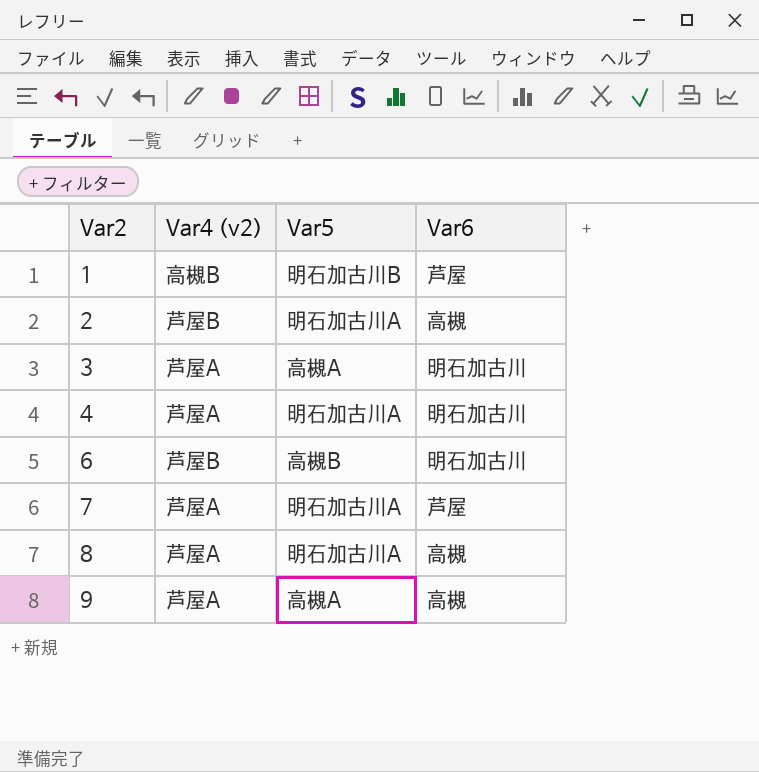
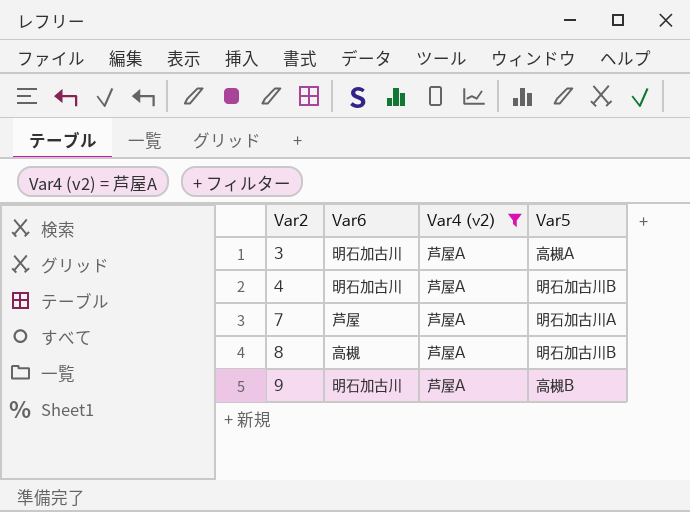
filter: none -> Var4 (v2) = 芦屋A
column Var6 | position: 4 -> 2
4 | Var5: 明石加古川A -> 明石加古川B
8 | Var5: 明石加古川A -> 明石加古川B
9 | Var6: 高槻 -> 明石加古川
9 | Var5: 高槻A -> 高槻B

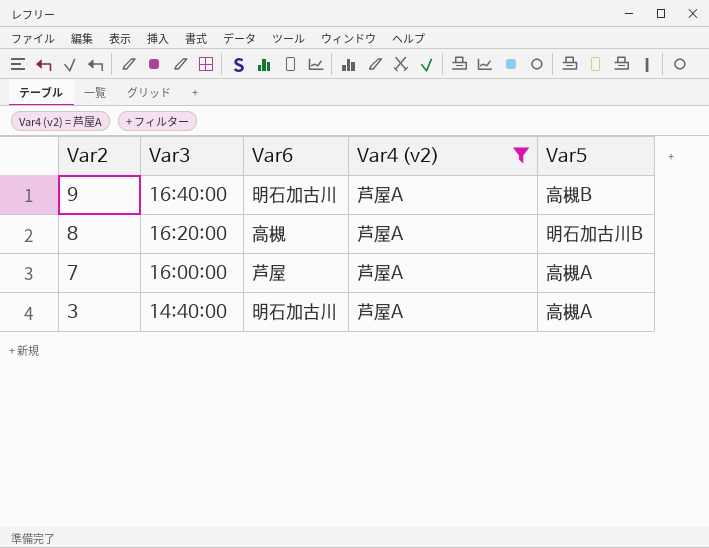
row order: Var2 ascending -> Var2 descending
column Var3 | position: none -> 2
row 4: 明石加古川 | 芦屋A | 明石加古川B -> none
7 | Var5: 明石加古川A -> 高槻A

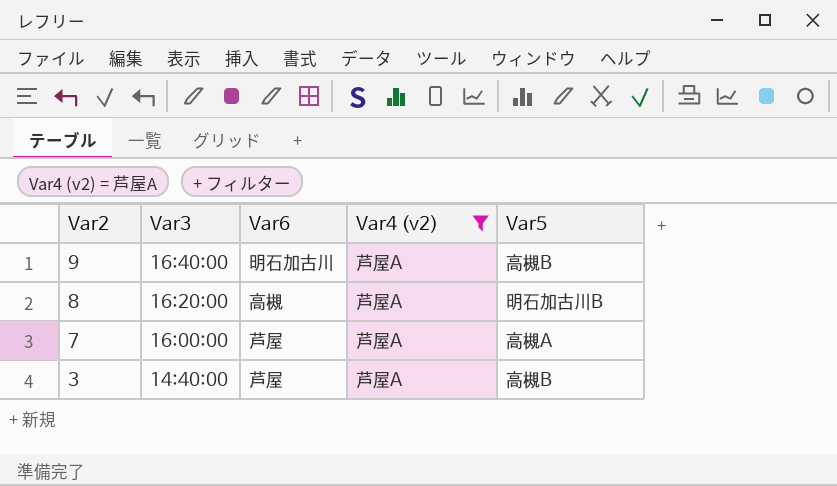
3 | Var6: 明石加古川 -> 芦屋
3 | Var5: 高槻A -> 高槻B

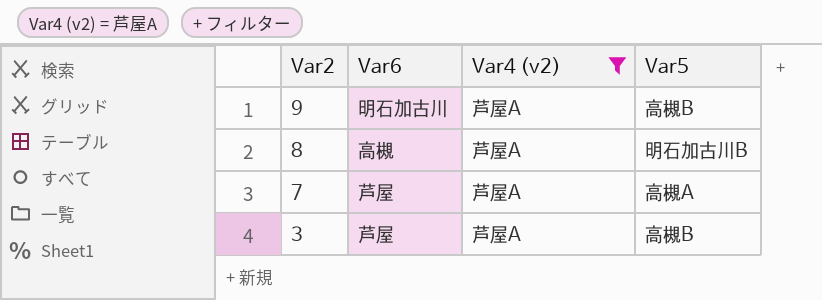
column Var3 | position: 2 -> none

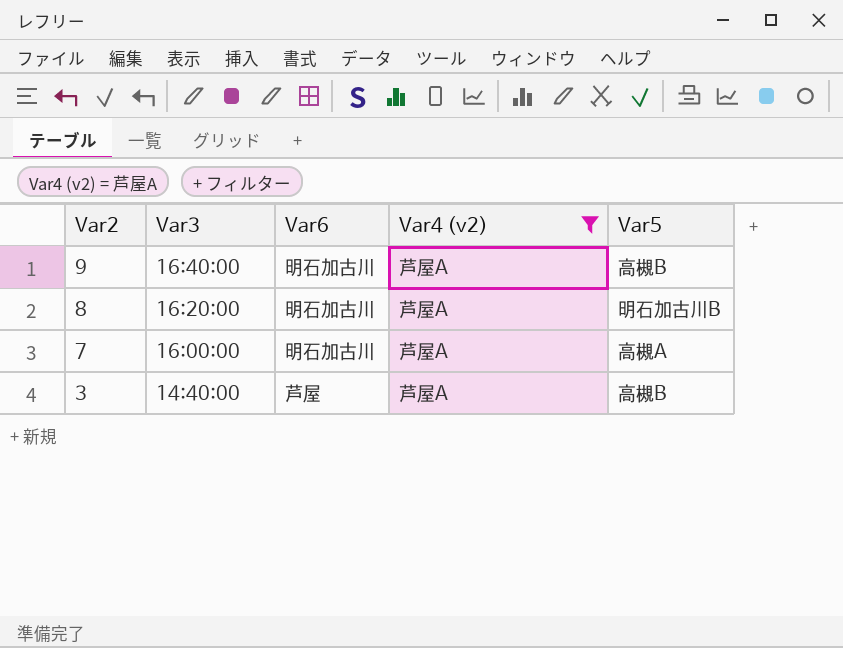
column Var3 | position: none -> 2
8 | Var6: 高槻 -> 明石加古川
7 | Var6: 芦屋 -> 明石加古川

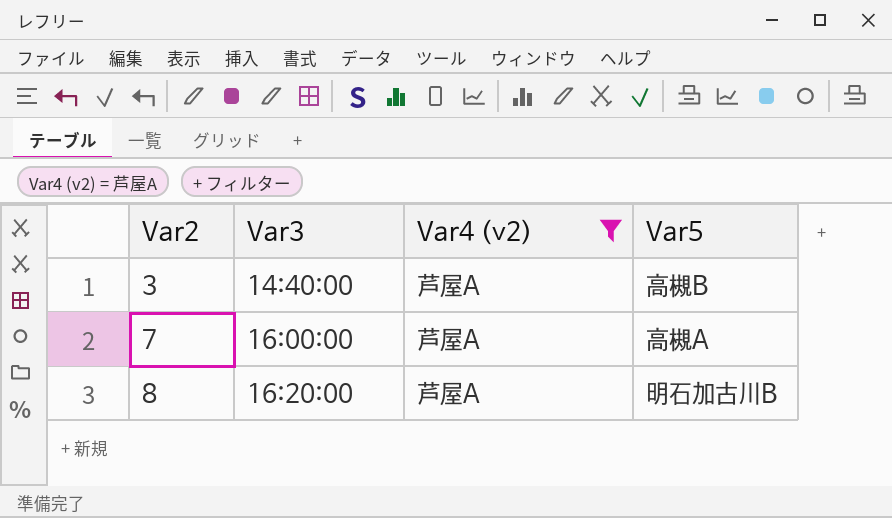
row order: Var2 descending -> Var2 ascending
column Var6 | position: 3 -> none
row 9: 16:40:00 | 明石加古川 | 芦屋A | 高槻B -> none

